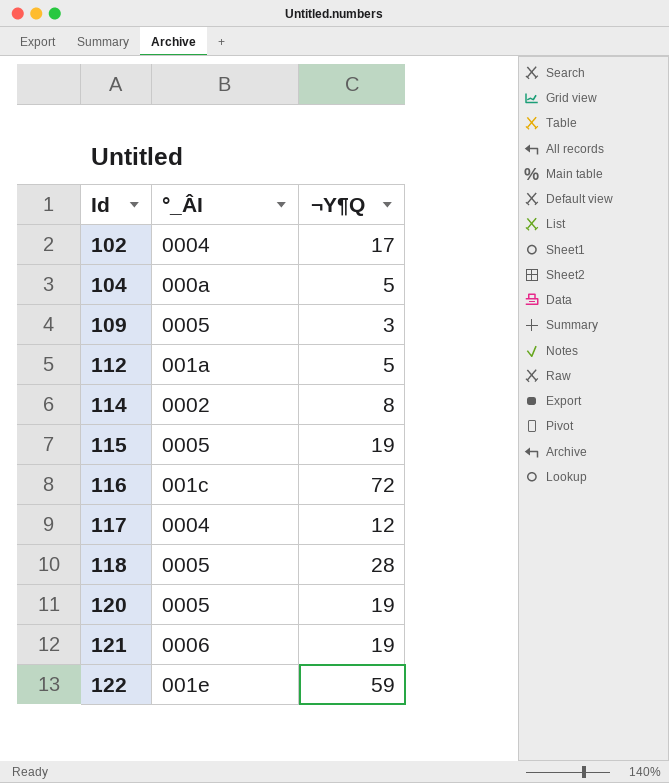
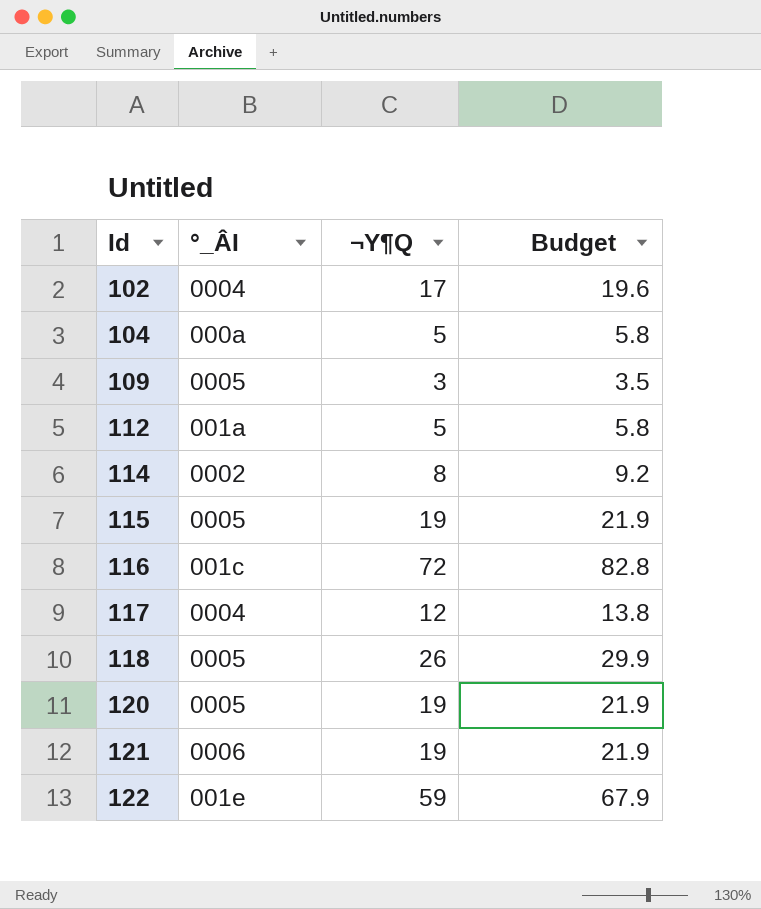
column Budget | formula: none -> [¬Y¶Q] * 1.15
118 | ¬Y¶Q: 28 -> 26

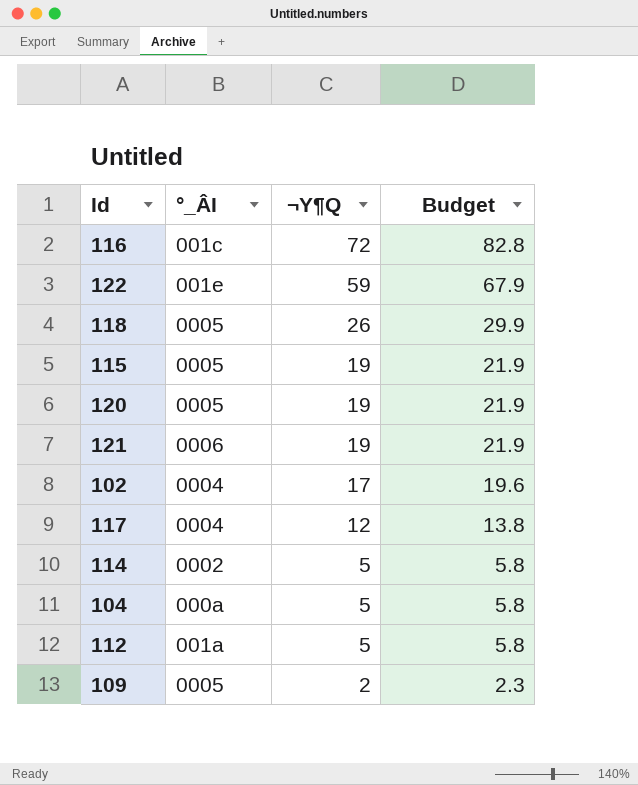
row order: Id ascending -> ¬Y¶Q descending
114 | ¬Y¶Q: 8 -> 5
114 | Budget: 9.2 -> 5.8
109 | ¬Y¶Q: 3 -> 2
109 | Budget: 3.5 -> 2.3

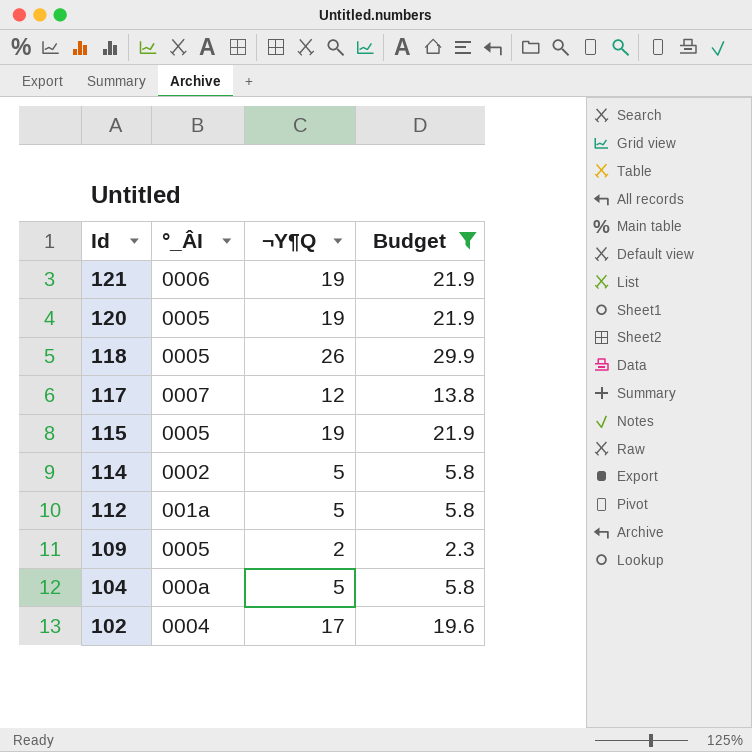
filter: none -> Budget <= 29.9
row order: ¬Y¶Q descending -> Id descending
117 | °_ÂI: 0004 -> 0007

